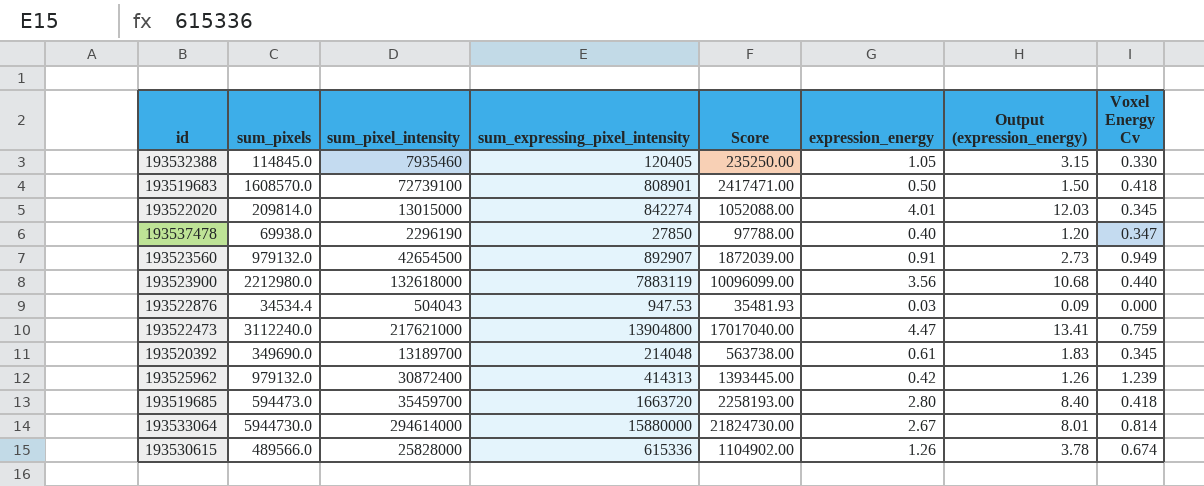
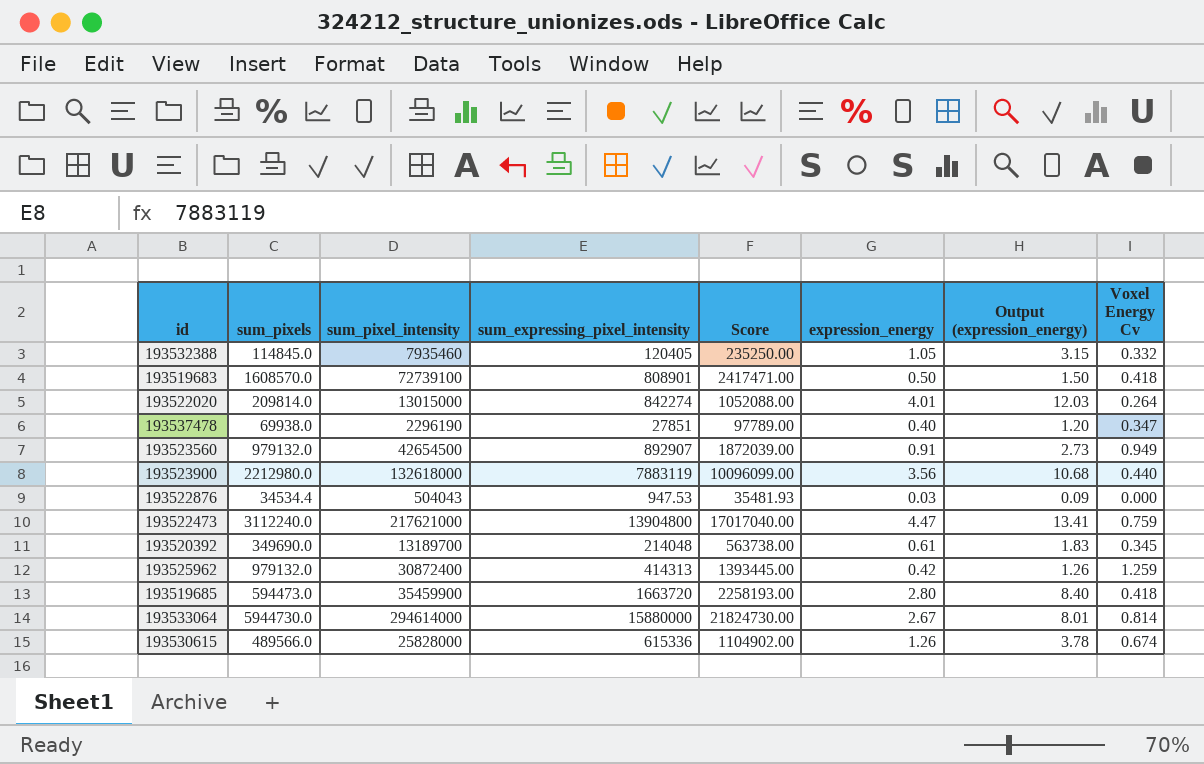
193532388 | Voxel Energy Cv: 0.330 -> 0.332
193522020 | Voxel Energy Cv: 0.345 -> 0.264
193537478 | sum_expressing_pixel_intensity: 27850 -> 27851
193537478 | Score: 97788.00 -> 97789.00
193525962 | Voxel Energy Cv: 1.239 -> 1.259
193519685 | sum_pixel_intensity: 35459700 -> 35459900

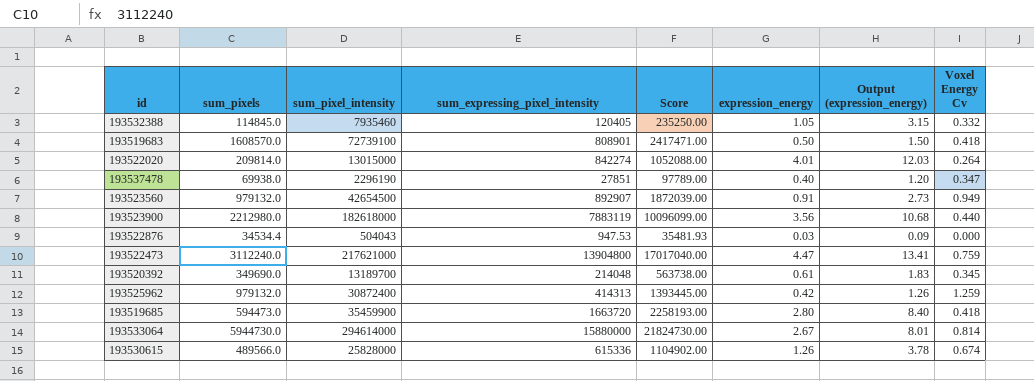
193523900 | sum_pixel_intensity: 132618000 -> 182618000

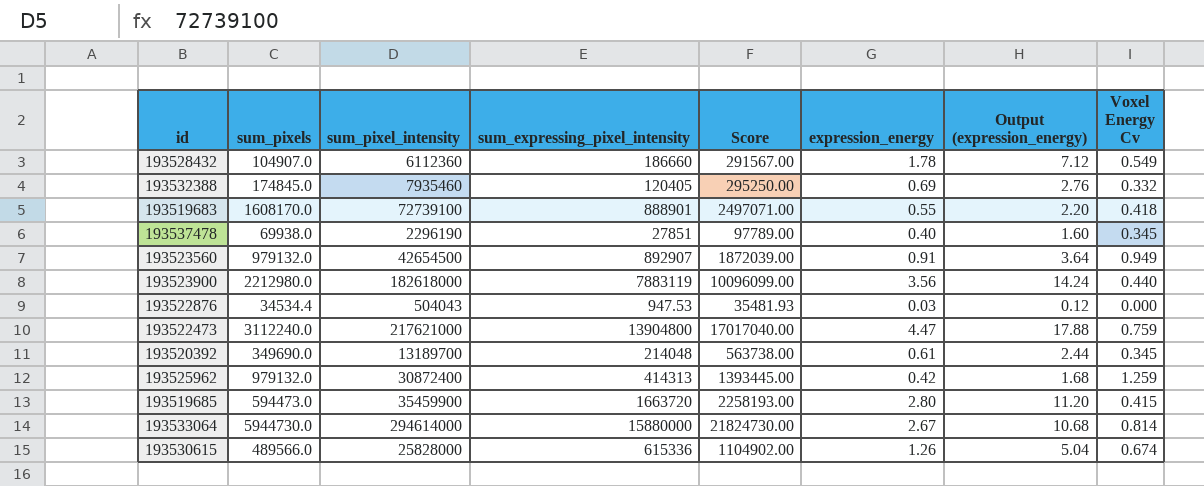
column Output (expression_energy) | formula: [expression_energy] * 3 -> [expression_energy] * 4
row 193522020: 209814.0 | 13015000 | 842274 | 1052088.00 | 4.01 | 12.03 | 0.264 -> none
row 193528432: none -> 104907.0 | 6112360 | 186660 | 291567.00 | 1.78 | 7.12 | 0.549
193532388 | sum_pixels: 114845.0 -> 174845.0
193532388 | Score: 235250.00 -> 295250.00
193532388 | expression_energy: 1.05 -> 0.69
193519683 | sum_pixels: 1608570.0 -> 1608170.0
193519683 | sum_expressing_pixel_intensity: 808901 -> 888901
193519683 | Score: 2417471.00 -> 2497071.00
193519683 | expression_energy: 0.50 -> 0.55
193537478 | Voxel Energy Cv: 0.347 -> 0.345
193519685 | Voxel Energy Cv: 0.418 -> 0.415

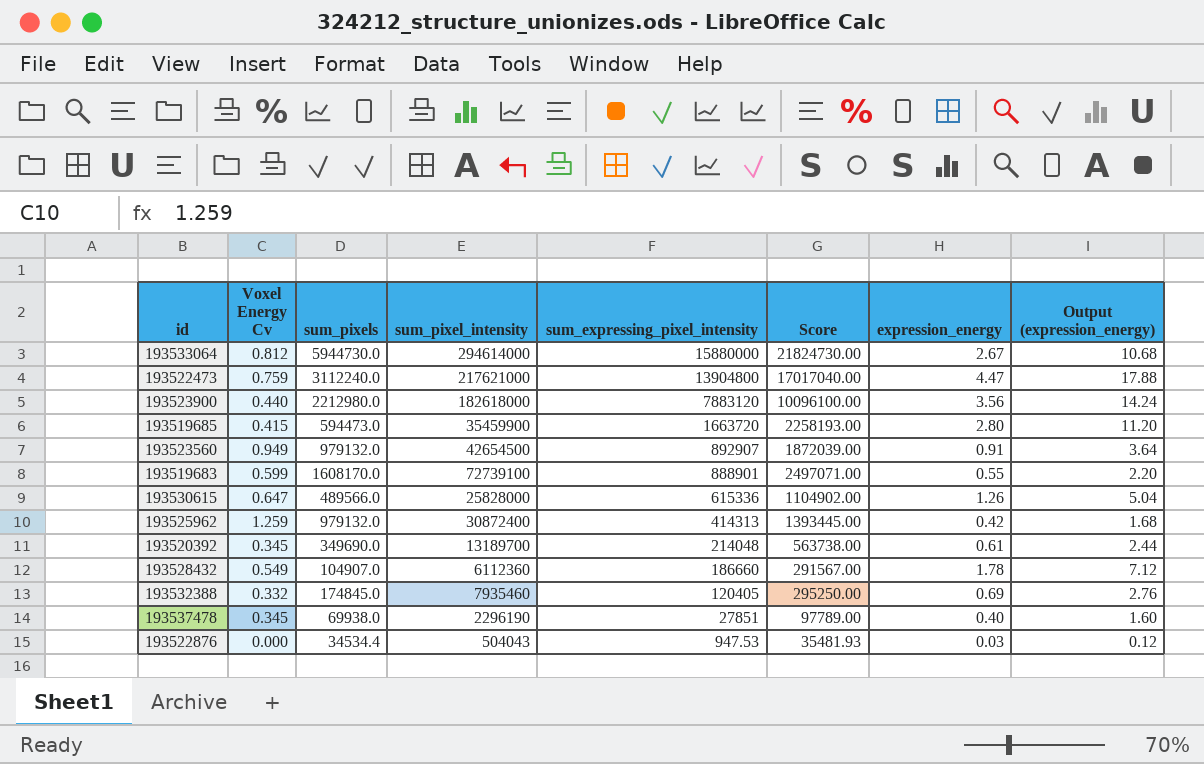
row order: none -> sum_expressing_pixel_intensity descending
column Voxel Energy Cv | position: 8 -> 2
193533064 | Voxel Energy Cv: 0.814 -> 0.812
193523900 | sum_expressing_pixel_intensity: 7883119 -> 7883120
193523900 | Score: 10096099.00 -> 10096100.00
193519683 | Voxel Energy Cv: 0.418 -> 0.599
193530615 | Voxel Energy Cv: 0.674 -> 0.647

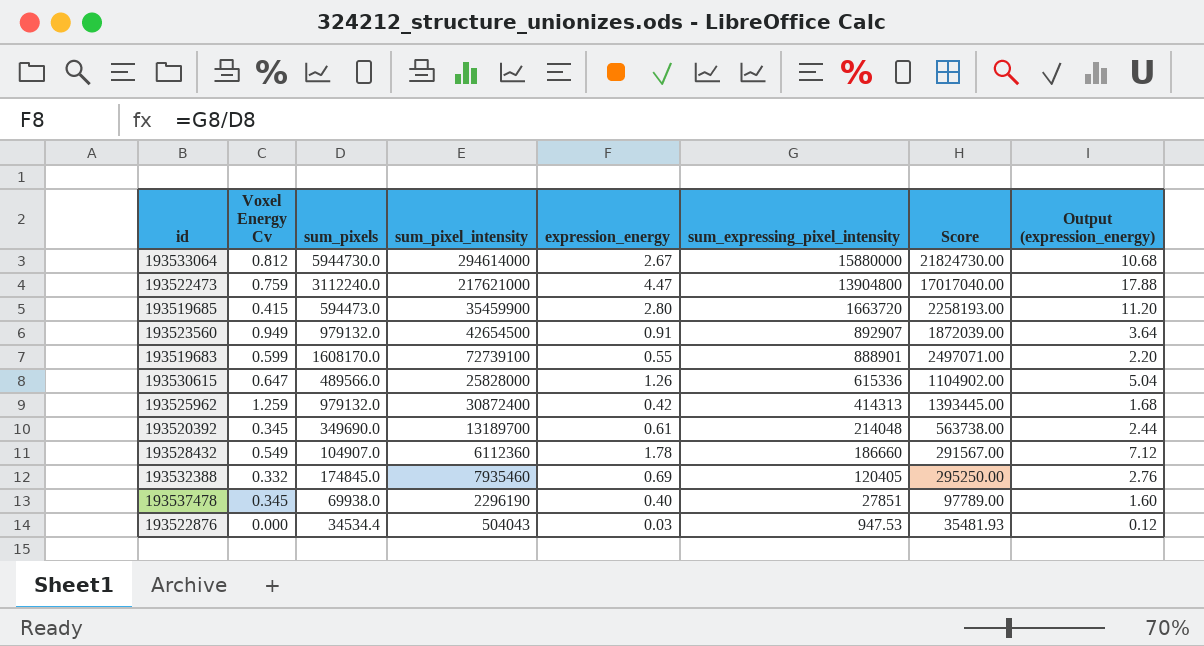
column expression_energy | position: 7 -> 5
row 193523900: 0.440 | 2212980.0 | 182618000 | 7883120 | 10096100.00 | 3.56 | 14.24 -> none

